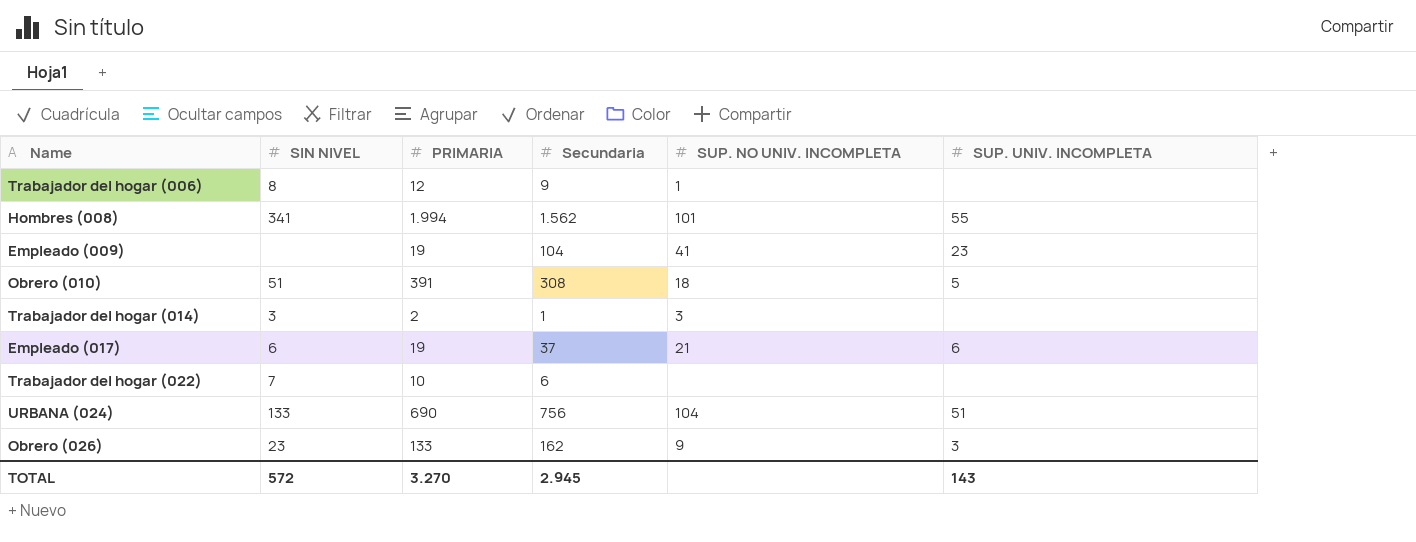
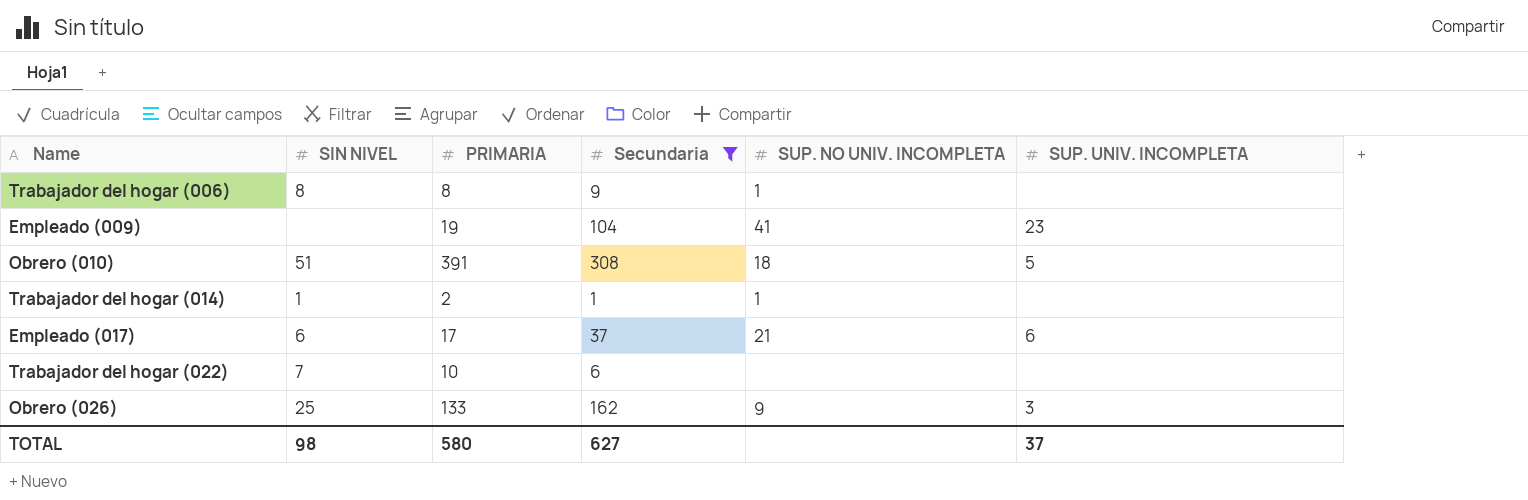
filter: none -> Secundaria <= 308
Trabajador del hogar (006) | PRIMARIA: 12 -> 8
Trabajador del hogar (014) | SIN NIVEL: 3 -> 1
Trabajador del hogar (014) | SUP. NO UNIV. INCOMPLETA: 3 -> 1
Empleado (017) | PRIMARIA: 19 -> 17
Obrero (026) | SIN NIVEL: 23 -> 25
TOTAL | SIN NIVEL: 572 -> 98
TOTAL | PRIMARIA: 3.270 -> 580
TOTAL | Secundaria: 2.945 -> 627
TOTAL | SUP. UNIV. INCOMPLETA: 143 -> 37

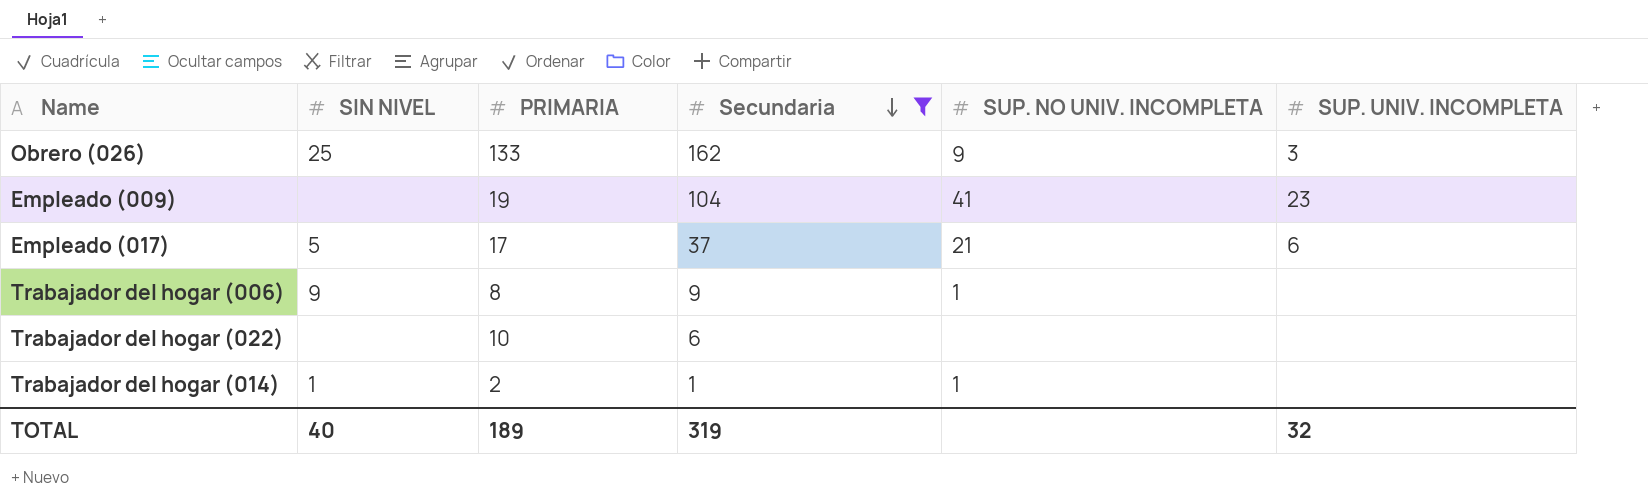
row order: none -> Secundaria descending
row Obrero (010): 51 | 391 | 308 | 18 | 5 -> none
Empleado (017) | SIN NIVEL: 6 -> 5
Trabajador del hogar (006) | SIN NIVEL: 8 -> 9
Trabajador del hogar (022) | SIN NIVEL: 7 -> none
TOTAL | SIN NIVEL: 98 -> 40
TOTAL | PRIMARIA: 580 -> 189
TOTAL | Secundaria: 627 -> 319
TOTAL | SUP. UNIV. INCOMPLETA: 37 -> 32

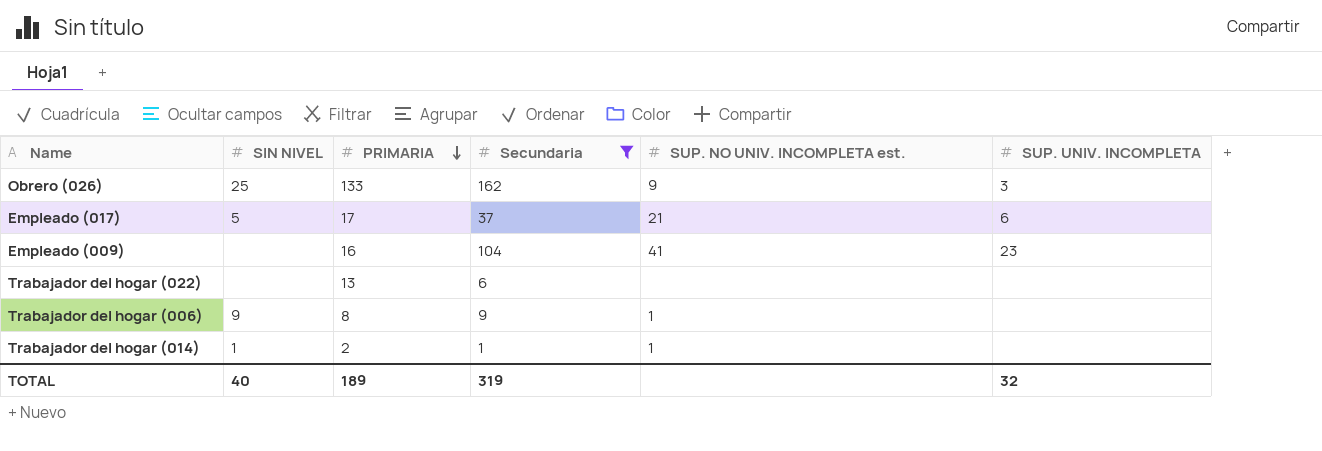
row order: Secundaria descending -> PRIMARIA descending
column name: SUP. NO UNIV. INCOMPLETA -> SUP. NO UNIV. INCOMPLETA est.
Empleado (009) | PRIMARIA: 19 -> 16
Trabajador del hogar (022) | PRIMARIA: 10 -> 13

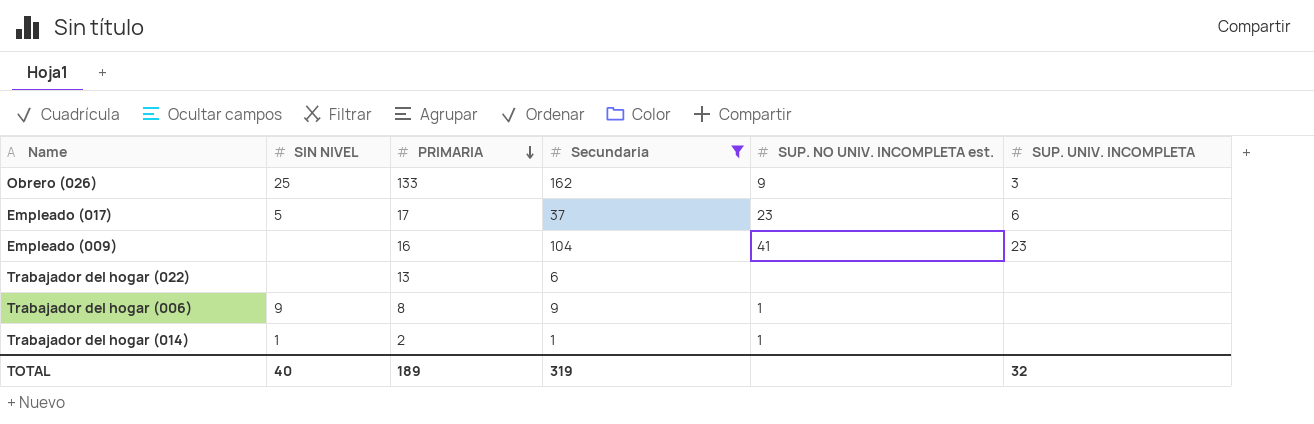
Empleado (017) | SUP. NO UNIV. INCOMPLETA est.: 21 -> 23

